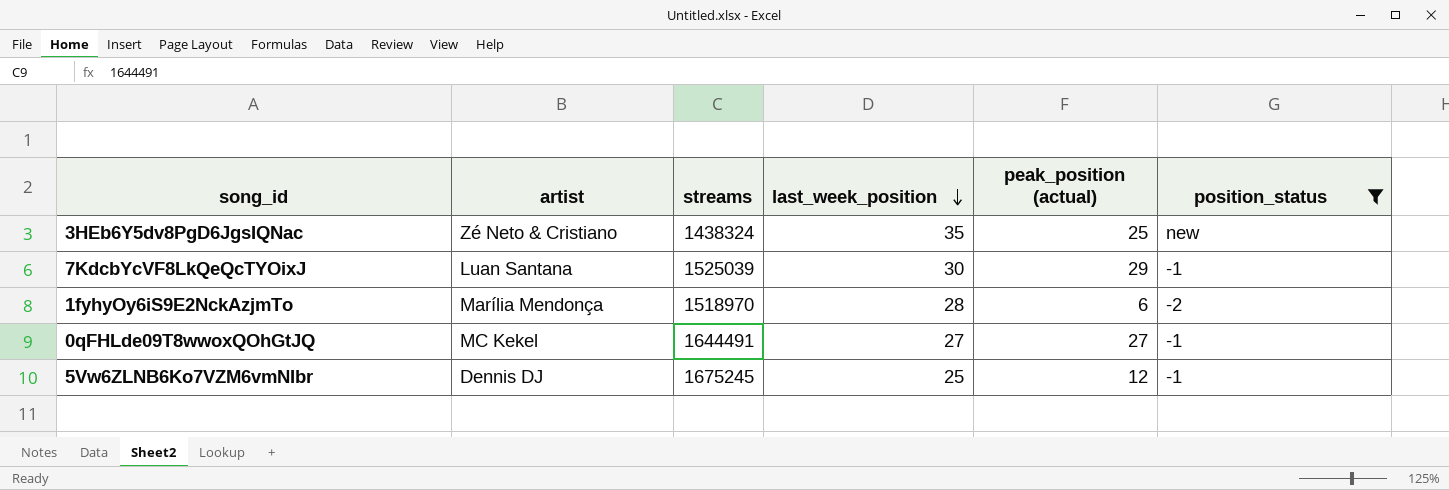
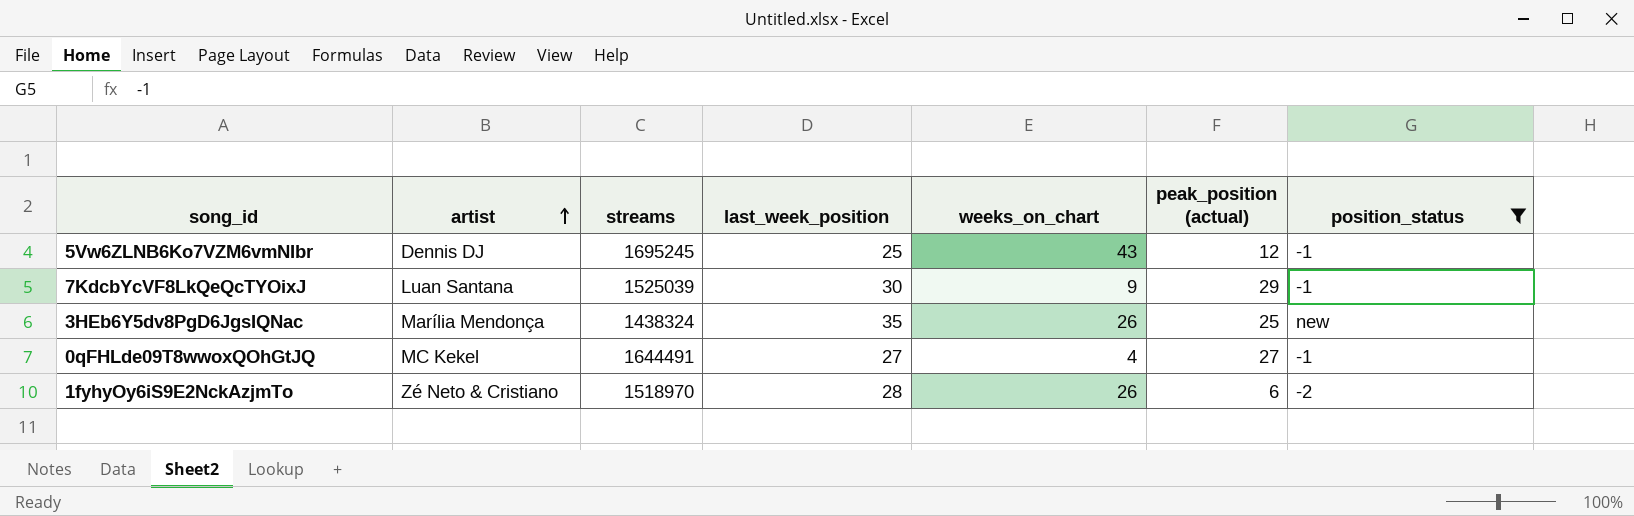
row order: last_week_position descending -> artist ascending
column weeks_on_chart | position: none -> 5
5Vw6ZLNB6Ko7VZM6vmNIbr | streams: 1675245 -> 1695245
3HEb6Y5dv8PgD6JgsIQNac | artist: Zé Neto & Cristiano -> Marília Mendonça
1fyhyOy6iS9E2NckAzjmTo | artist: Marília Mendonça -> Zé Neto & Cristiano

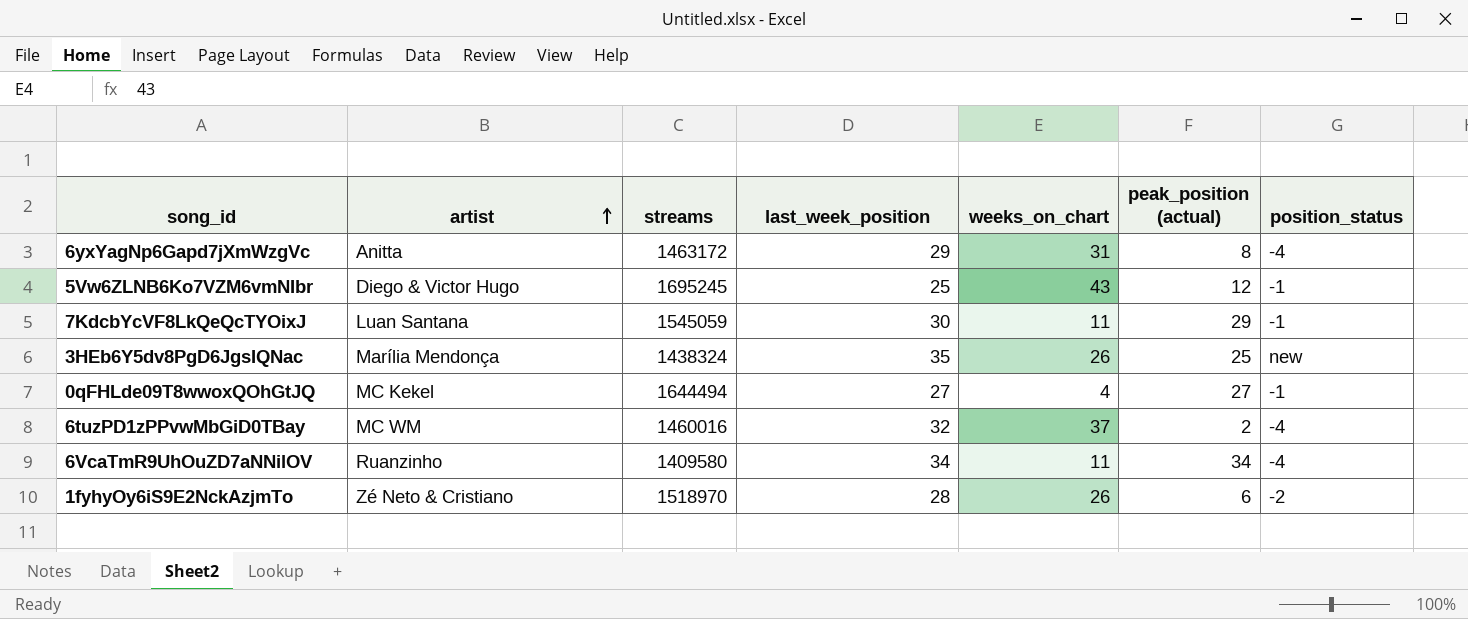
filter: position_status != -4 -> none
5Vw6ZLNB6Ko7VZM6vmNIbr | artist: Dennis DJ -> Diego & Victor Hugo
7KdcbYcVF8LkQeQcTYOixJ | streams: 1525039 -> 1545059
7KdcbYcVF8LkQeQcTYOixJ | weeks_on_chart: 9 -> 11
0qFHLde09T8wwoxQOhGtJQ | streams: 1644491 -> 1644494

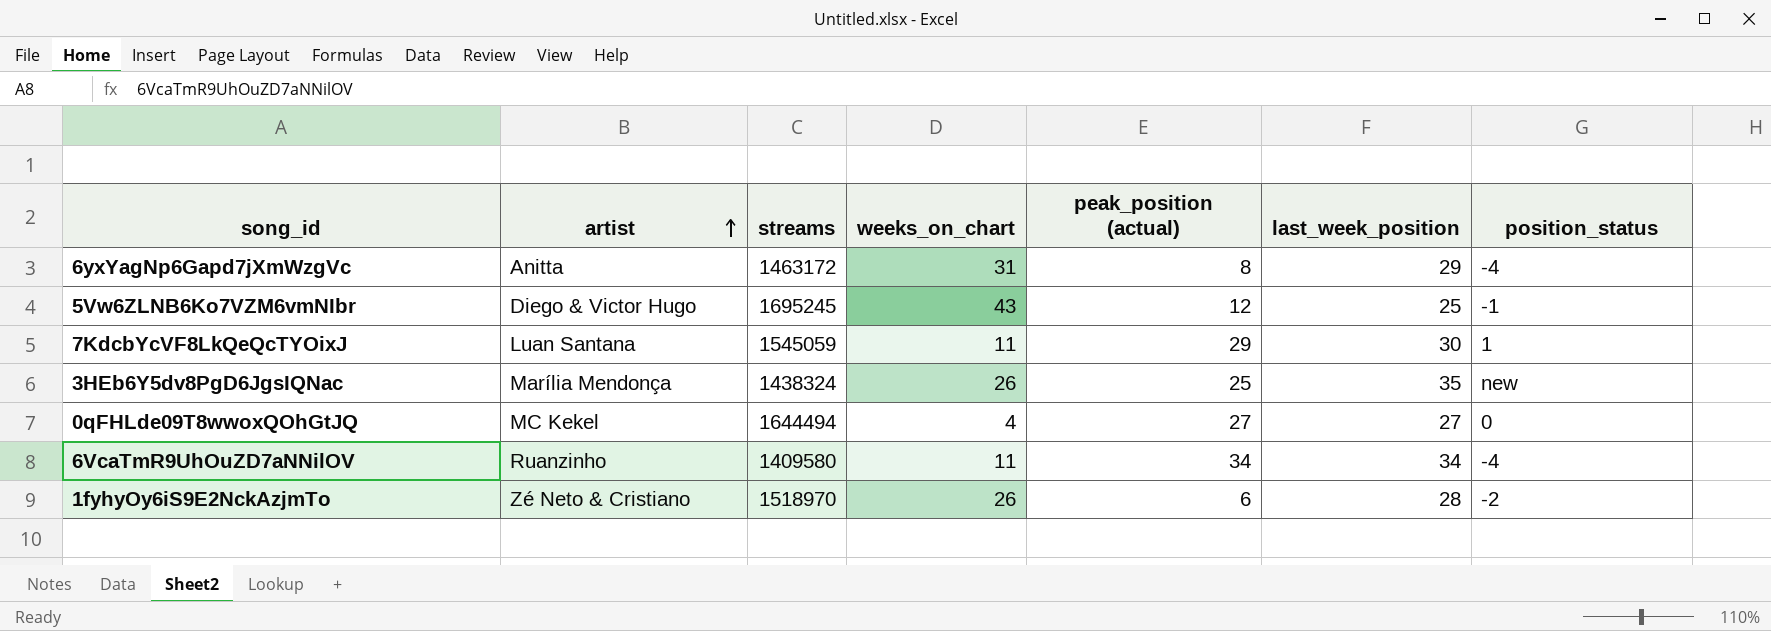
column last_week_position | position: 4 -> 6
row 6tuzPD1zPPvwMbGiD0TBay: MC WM | 1460016 | 32 | 37 | 2 | -4 -> none
7KdcbYcVF8LkQeQcTYOixJ | position_status: -1 -> 1
0qFHLde09T8wwoxQOhGtJQ | position_status: -1 -> 0

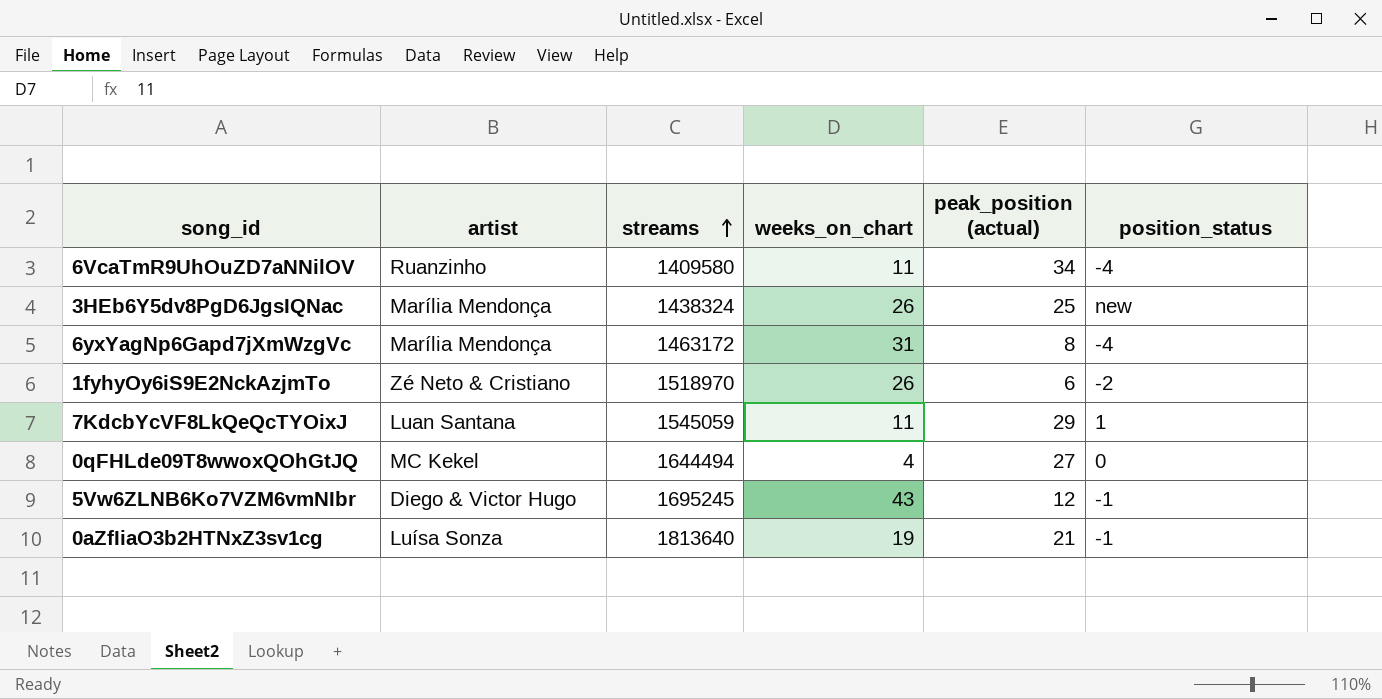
row order: artist ascending -> streams ascending
column last_week_position | position: 6 -> none
6yxYagNp6Gapd7jXmWzgVc | artist: Anitta -> Marília Mendonça
row 0aZfIiaO3b2HTNxZ3sv1cg: none -> Luísa Sonza | 1813640 | 19 | 21 | -1

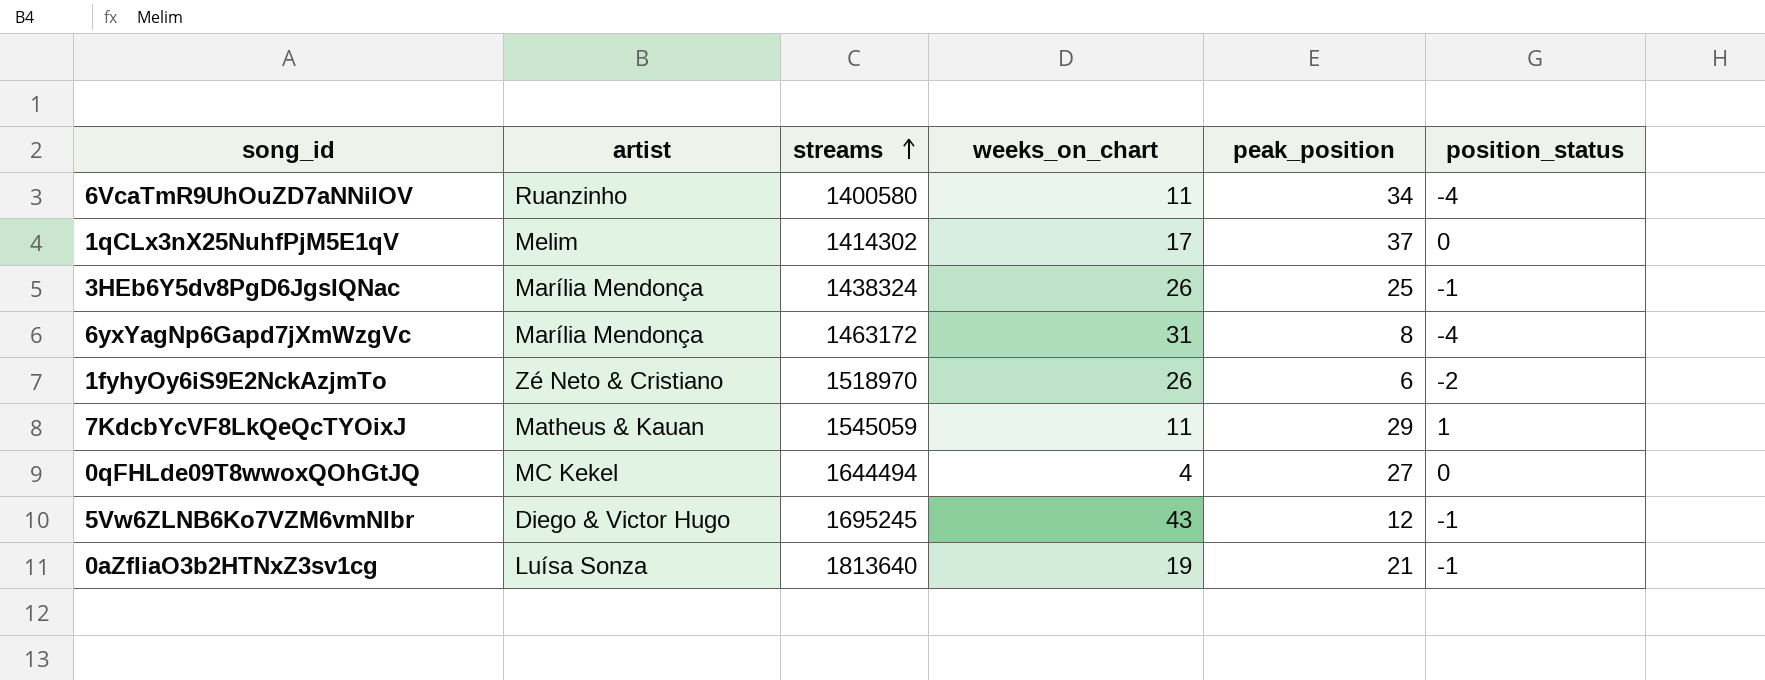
column name: peak_position (actual) -> peak_position
6VcaTmR9UhOuZD7aNNilOV | streams: 1409580 -> 1400580
row 1qCLx3nX25NuhfPjM5E1qV: none -> Melim | 1414302 | 17 | 37 | 0
3HEb6Y5dv8PgD6JgsIQNac | position_status: new -> -1
7KdcbYcVF8LkQeQcTYOixJ | artist: Luan Santana -> Matheus & Kauan

